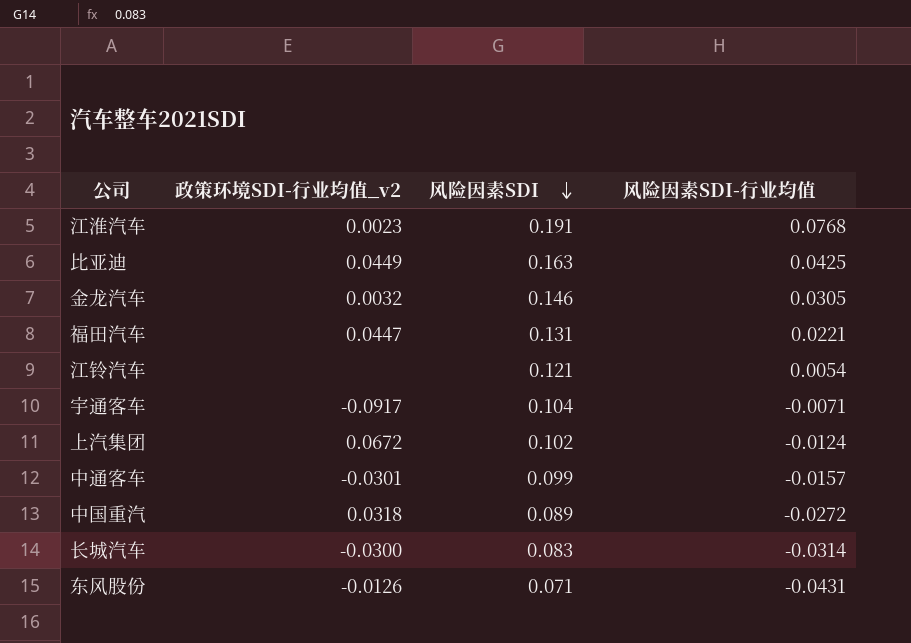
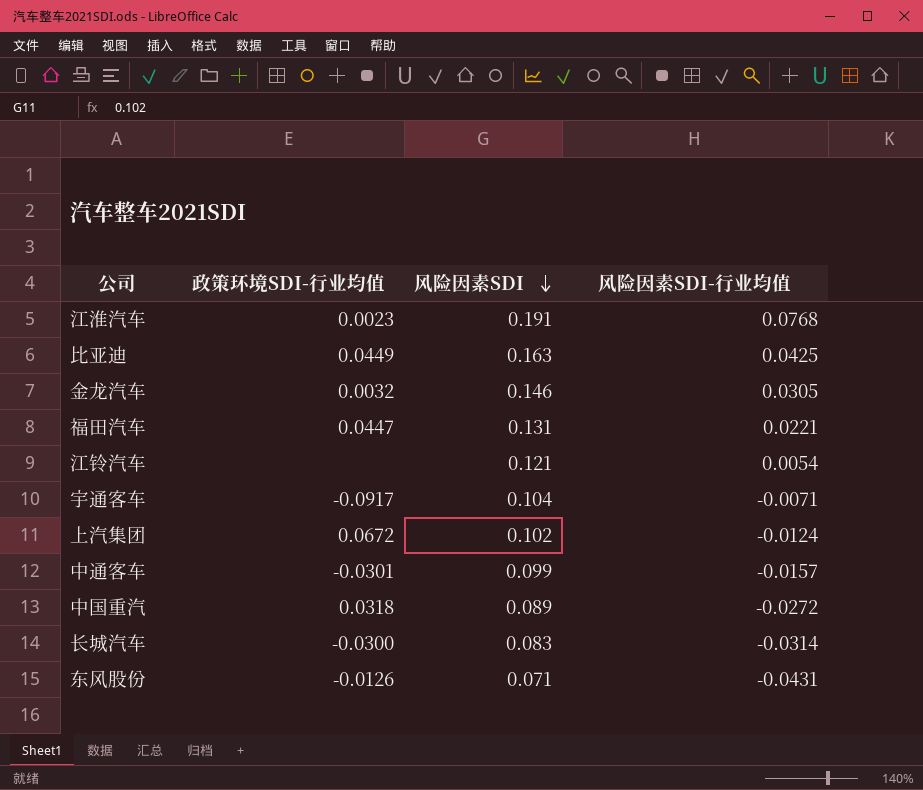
column name: 政策环境SDI-行业均值_v2 -> 政策环境SDI-行业均值

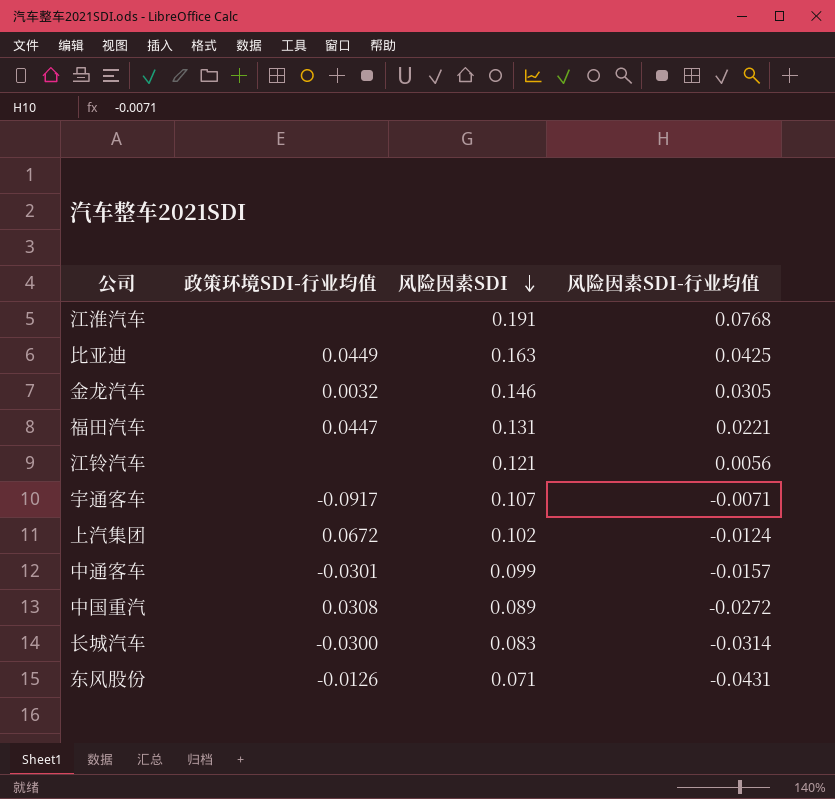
江淮汽车 | 政策环境SDI-行业均值: 0.0023 -> none
江铃汽车 | 风险因素SDI-行业均值: 0.0054 -> 0.0056
宇通客车 | 风险因素SDI: 0.104 -> 0.107
中国重汽 | 政策环境SDI-行业均值: 0.0318 -> 0.0308

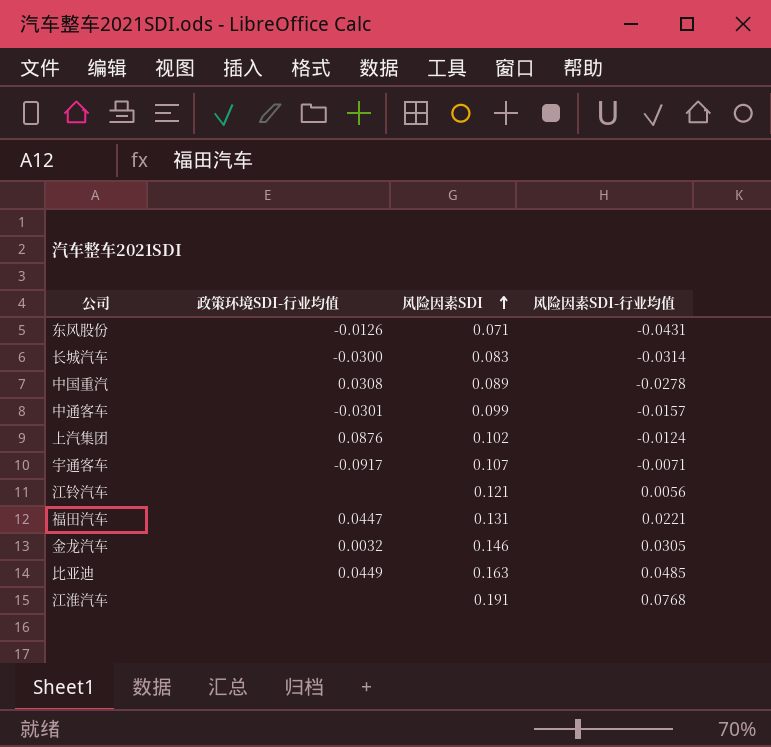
row order: 风险因素SDI descending -> 风险因素SDI ascending
中国重汽 | 风险因素SDI-行业均值: -0.0272 -> -0.0278
上汽集团 | 政策环境SDI-行业均值: 0.0672 -> 0.0876
比亚迪 | 风险因素SDI-行业均值: 0.0425 -> 0.0485

